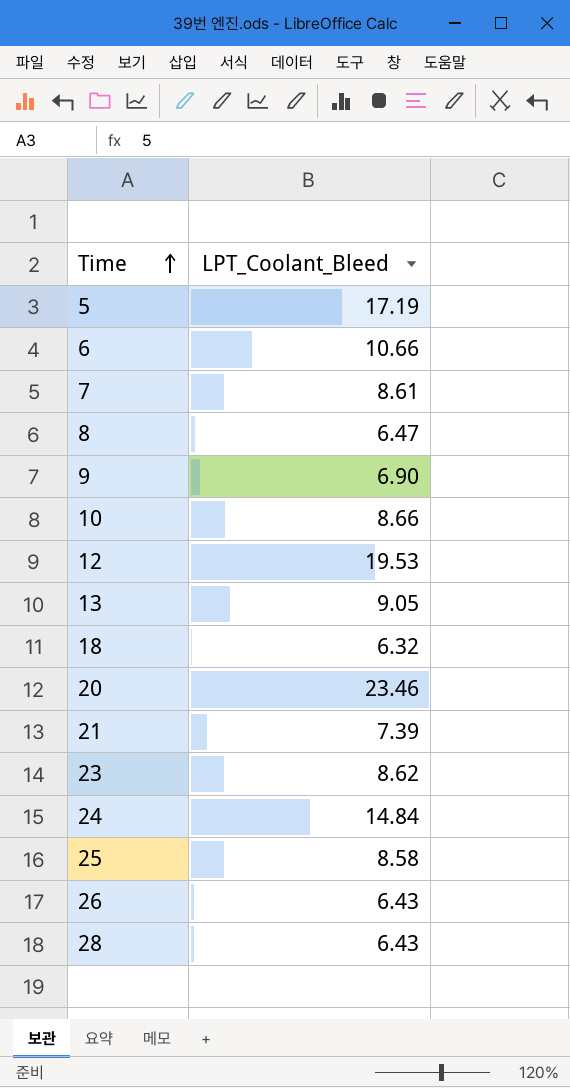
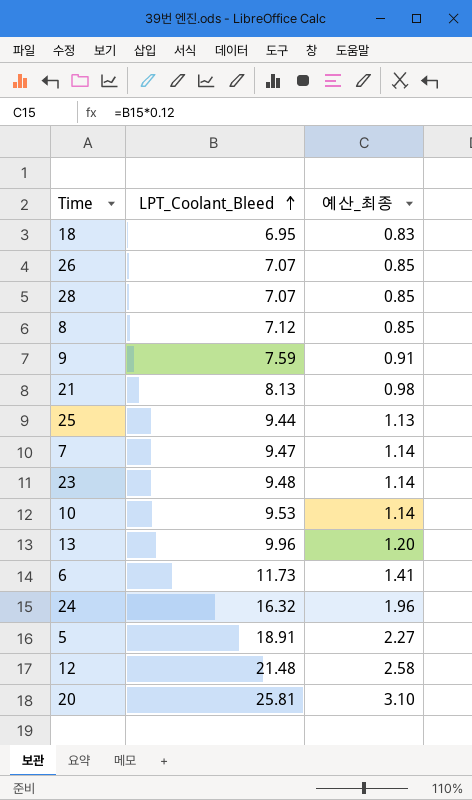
row order: Time ascending -> LPT_Coolant_Bleed ascending
column 예산_최종 | formula: none -> [LPT_Coolant_Bleed] * 0.12
18 | LPT_Coolant_Bleed: 6.32 -> 6.95
26 | LPT_Coolant_Bleed: 6.43 -> 7.07
28 | LPT_Coolant_Bleed: 6.43 -> 7.07
8 | LPT_Coolant_Bleed: 6.47 -> 7.12
9 | LPT_Coolant_Bleed: 6.90 -> 7.59
21 | LPT_Coolant_Bleed: 7.39 -> 8.13
25 | LPT_Coolant_Bleed: 8.58 -> 9.44
7 | LPT_Coolant_Bleed: 8.61 -> 9.47
23 | LPT_Coolant_Bleed: 8.62 -> 9.48
10 | LPT_Coolant_Bleed: 8.66 -> 9.53
13 | LPT_Coolant_Bleed: 9.05 -> 9.96
6 | LPT_Coolant_Bleed: 10.66 -> 11.73
24 | LPT_Coolant_Bleed: 14.84 -> 16.32
5 | LPT_Coolant_Bleed: 17.19 -> 18.91
12 | LPT_Coolant_Bleed: 19.53 -> 21.48
20 | LPT_Coolant_Bleed: 23.46 -> 25.81

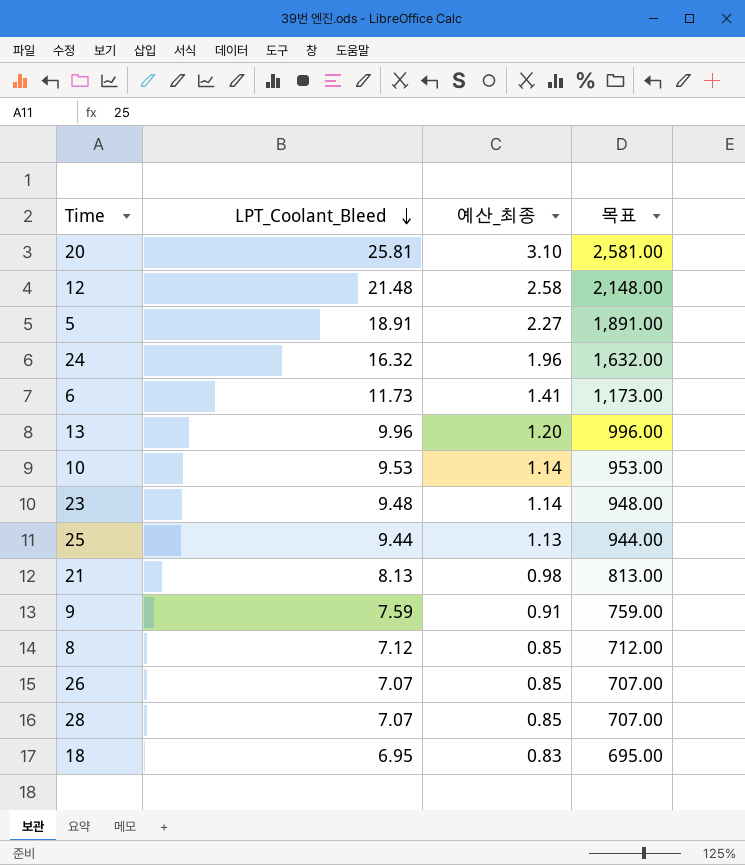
row order: LPT_Coolant_Bleed ascending -> LPT_Coolant_Bleed descending
column 목표 | formula: none -> [LPT_Coolant_Bleed] * 100
row 7: 9.47 | 1.14 -> none

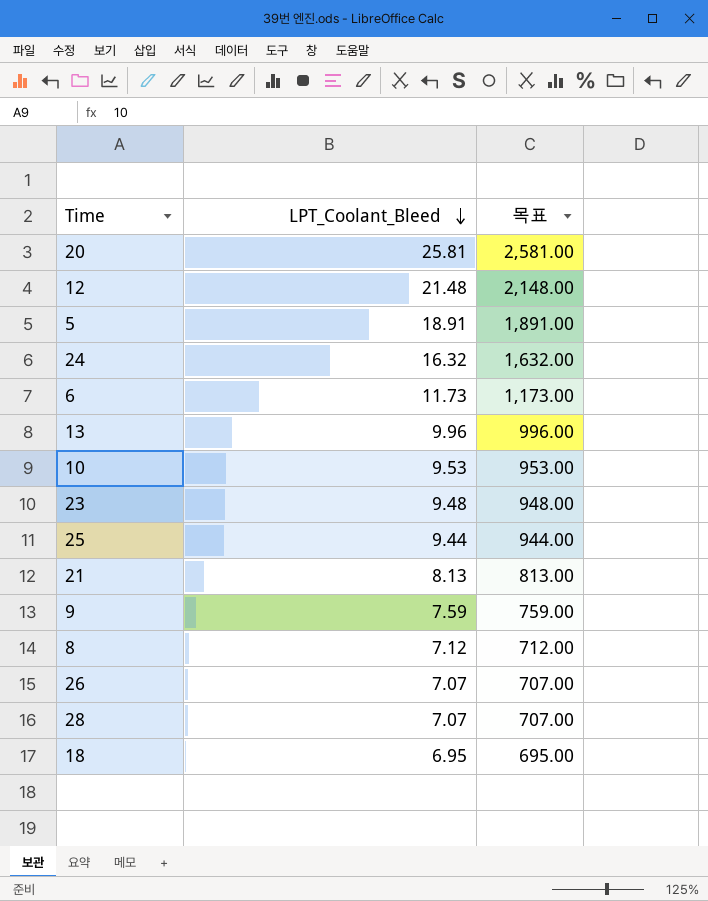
column 예산_최종 | formula: [LPT_Coolant_Bleed] * 0.12 -> none

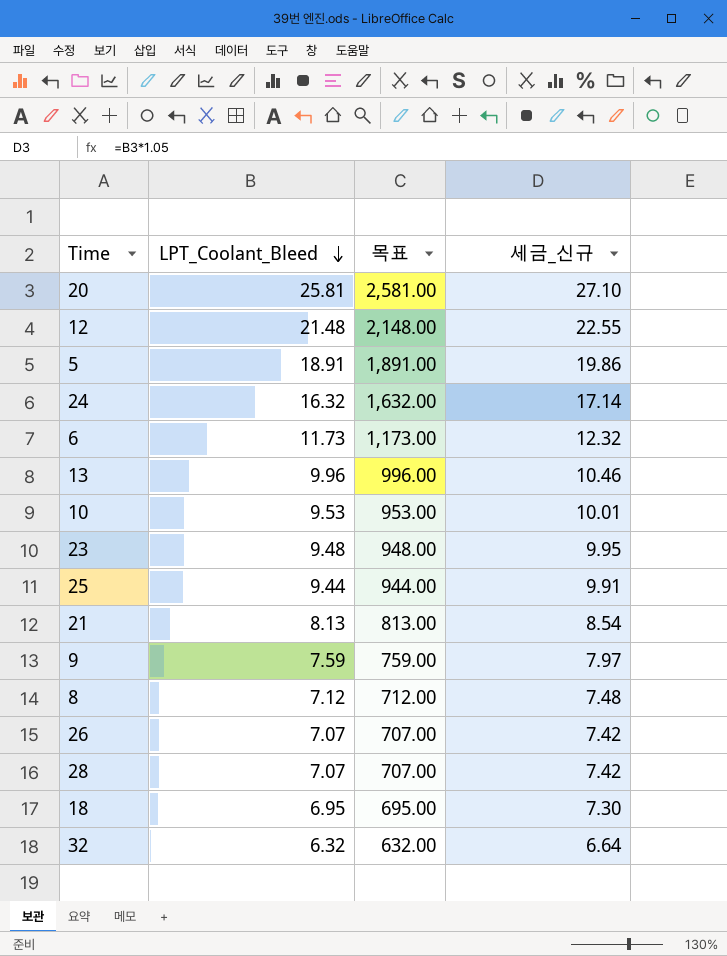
column 세금_신규 | formula: none -> [LPT_Coolant_Bleed] * 1.05
row 32: none -> 6.32 | 632.00 | 6.64

